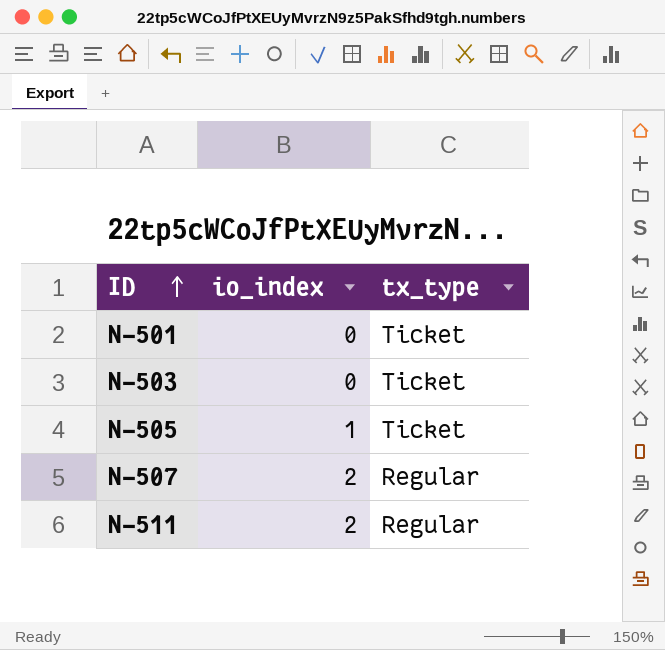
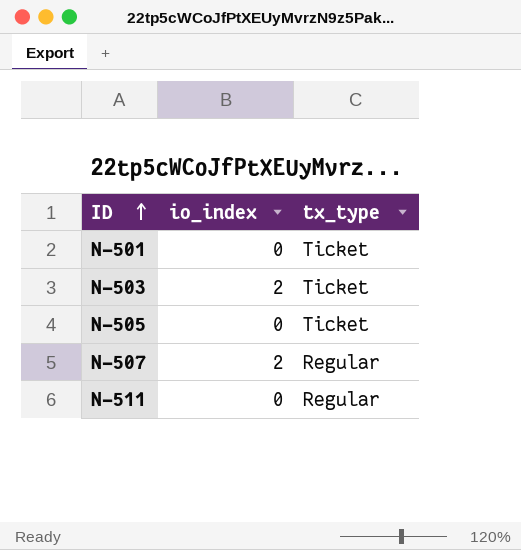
N-503 | io_index: 0 -> 2
N-505 | io_index: 1 -> 0
N-511 | io_index: 2 -> 0

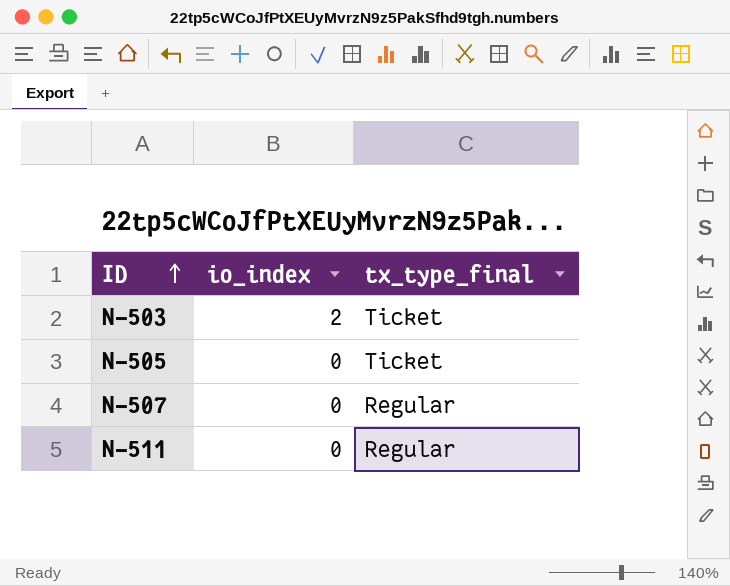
column name: tx_type -> tx_type_final
row N-501: 0 | Ticket -> none
N-507 | io_index: 2 -> 0

